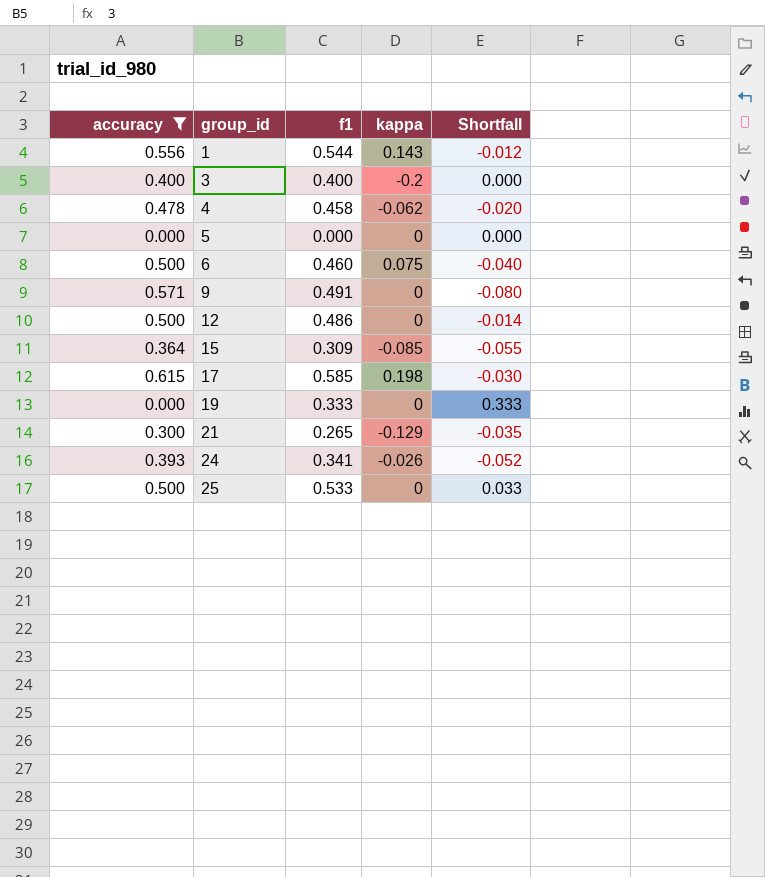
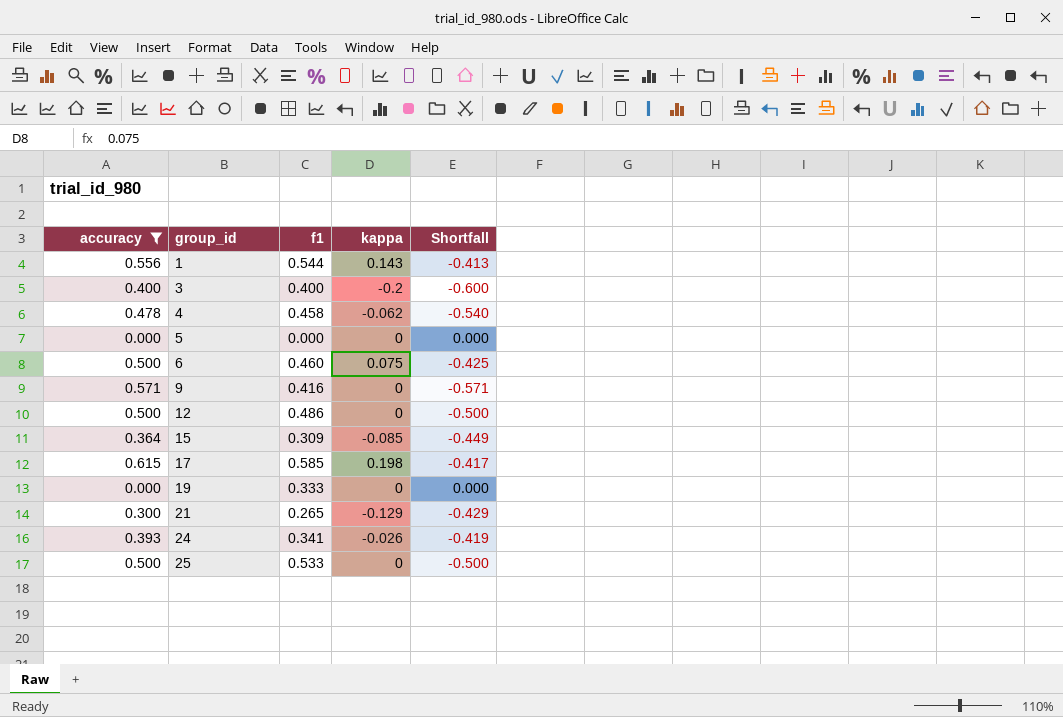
column Shortfall | formula: [f1] - [accuracy] -> [kappa] - [accuracy]
9 | f1: 0.491 -> 0.416

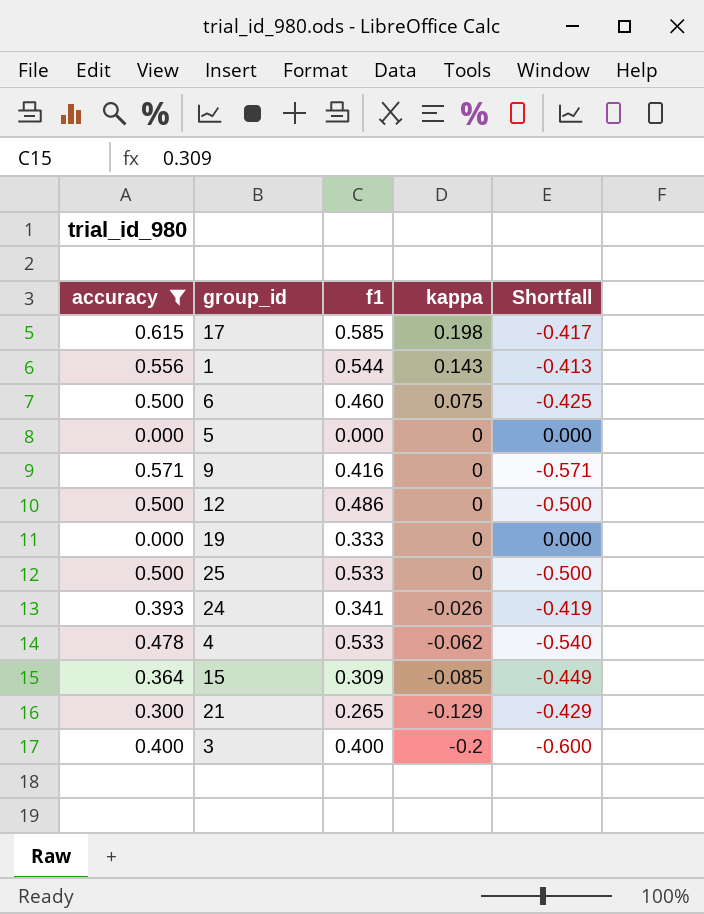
row order: group_id ascending -> kappa descending
4 | f1: 0.458 -> 0.533

